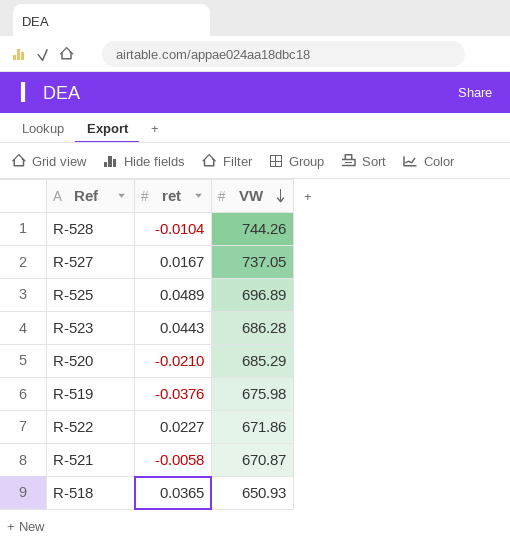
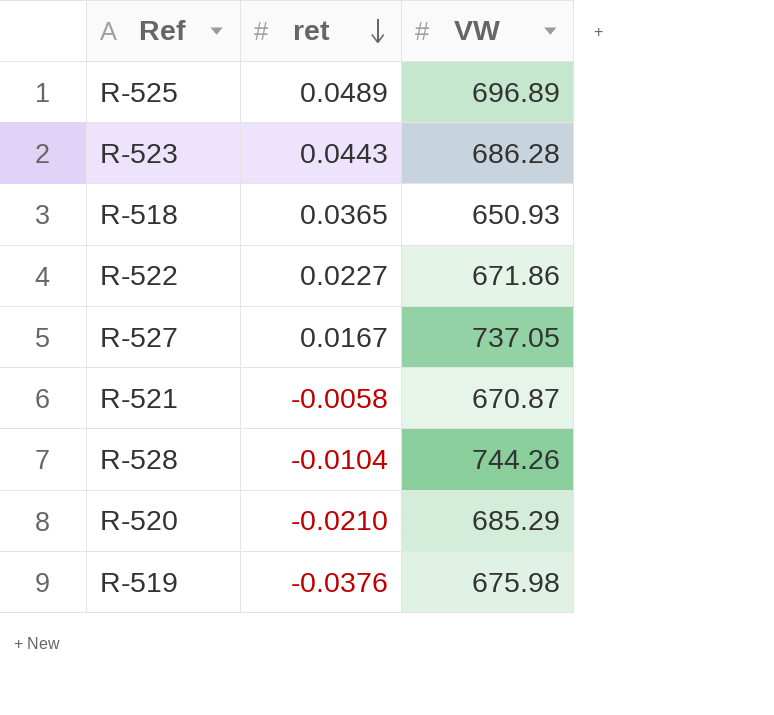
row order: VW descending -> ret descending

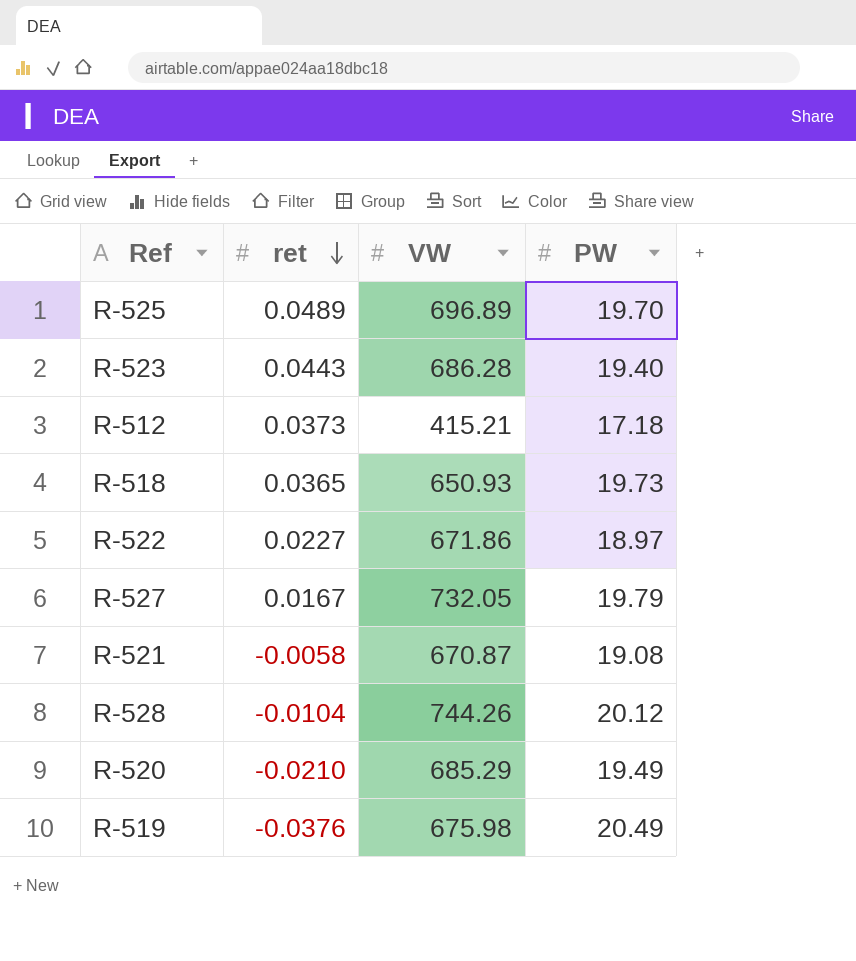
column PW | position: none -> 4
row R-512: none -> 0.0373 | 415.21 | 17.18
R-527 | VW: 737.05 -> 732.05

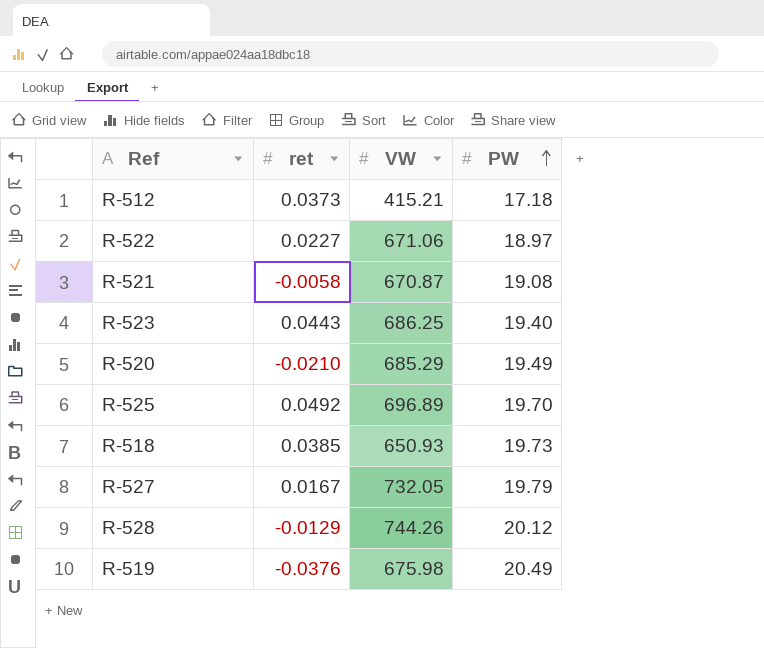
row order: ret descending -> PW ascending
R-522 | VW: 671.86 -> 671.06
R-523 | VW: 686.28 -> 686.25
R-525 | ret: 0.0489 -> 0.0492
R-518 | ret: 0.0365 -> 0.0385
R-528 | ret: -0.0104 -> -0.0129

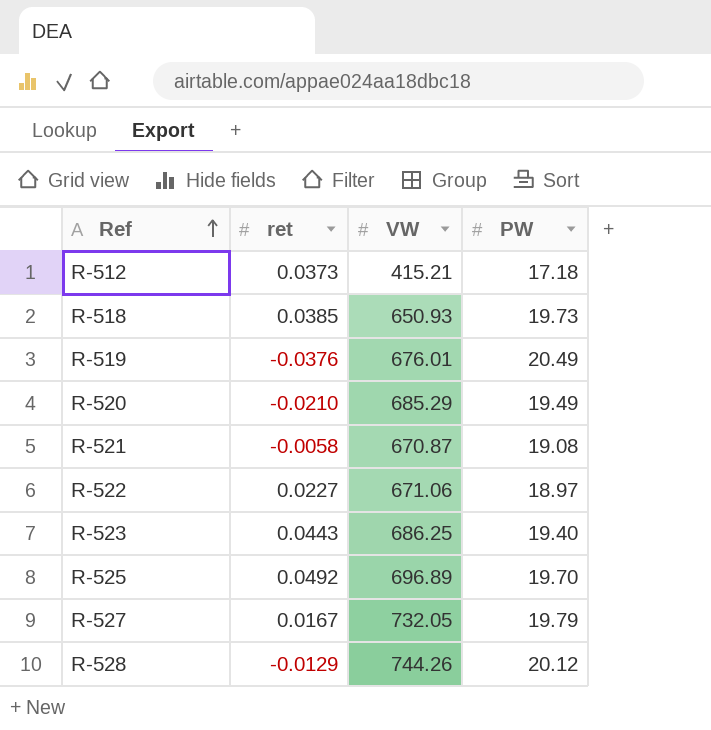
row order: PW ascending -> Ref ascending
R-519 | VW: 675.98 -> 676.01

